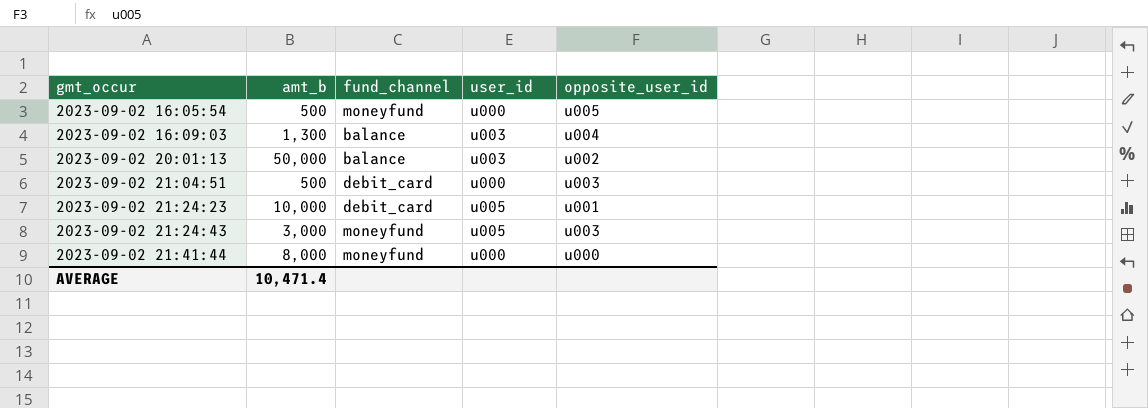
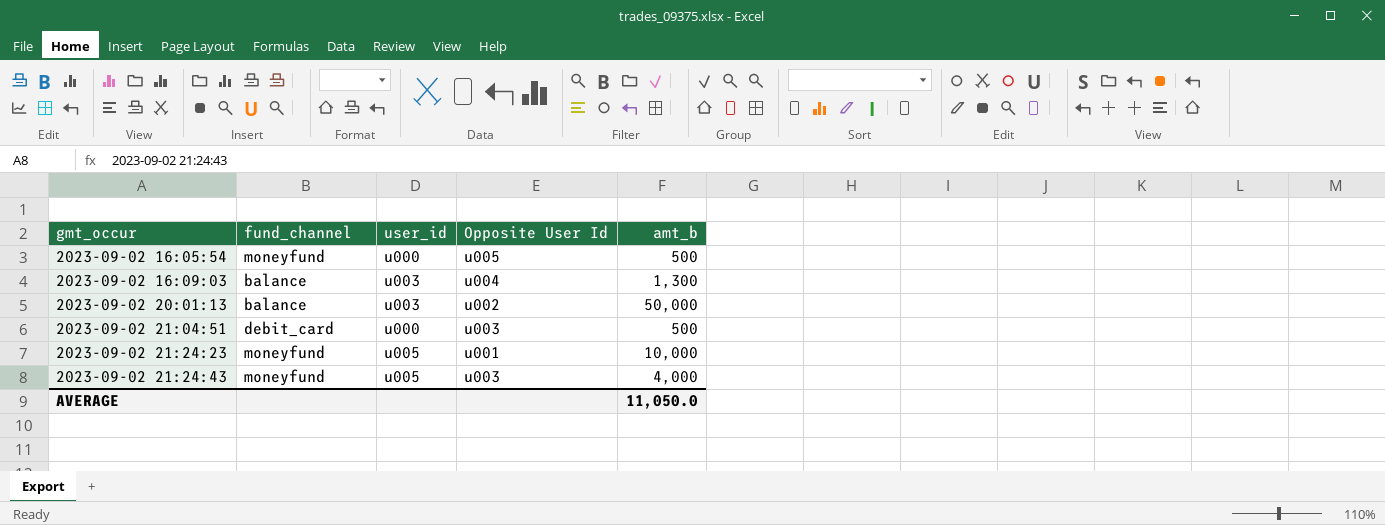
column name: opposite_user_id -> Opposite User Id
column amt_b | position: 2 -> 5
row 2023-09-02 21:41:44: 8,000 | moneyfund | u000 | u000 -> none
2023-09-02 21:24:23 | fund_channel: debit_card -> moneyfund
2023-09-02 21:24:43 | amt_b: 3,000 -> 4,000
AVERAGE | amt_b: 10,471.4 -> 11,050.0

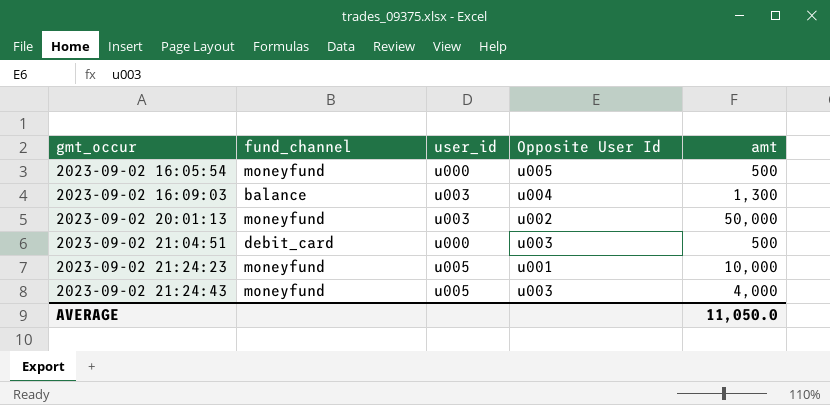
column name: amt_b -> amt
2023-09-02 20:01:13 | fund_channel: balance -> moneyfund

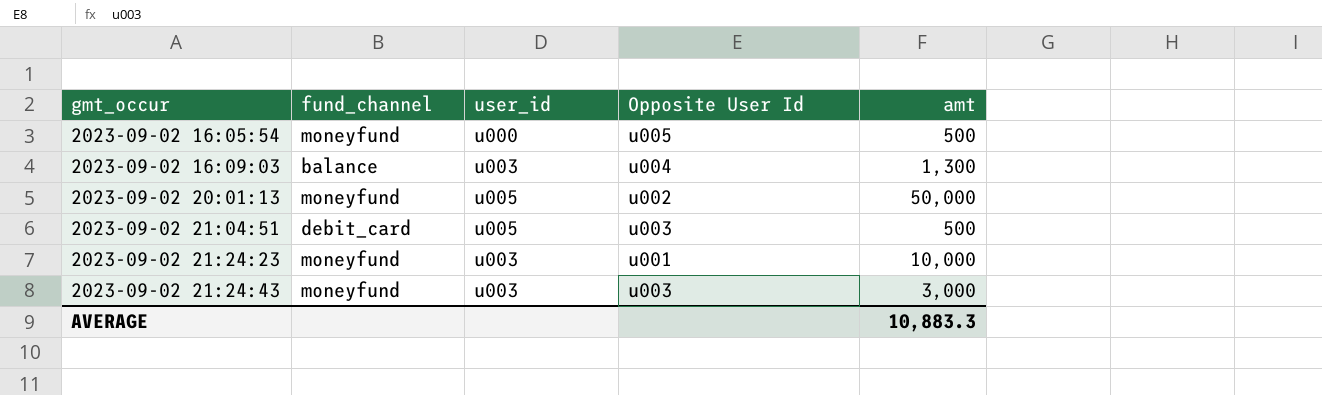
2023-09-02 20:01:13 | user_id: u003 -> u005
2023-09-02 21:04:51 | user_id: u000 -> u005
2023-09-02 21:24:23 | user_id: u005 -> u003
2023-09-02 21:24:43 | user_id: u005 -> u003
2023-09-02 21:24:43 | amt: 4,000 -> 3,000
AVERAGE | amt: 11,050.0 -> 10,883.3

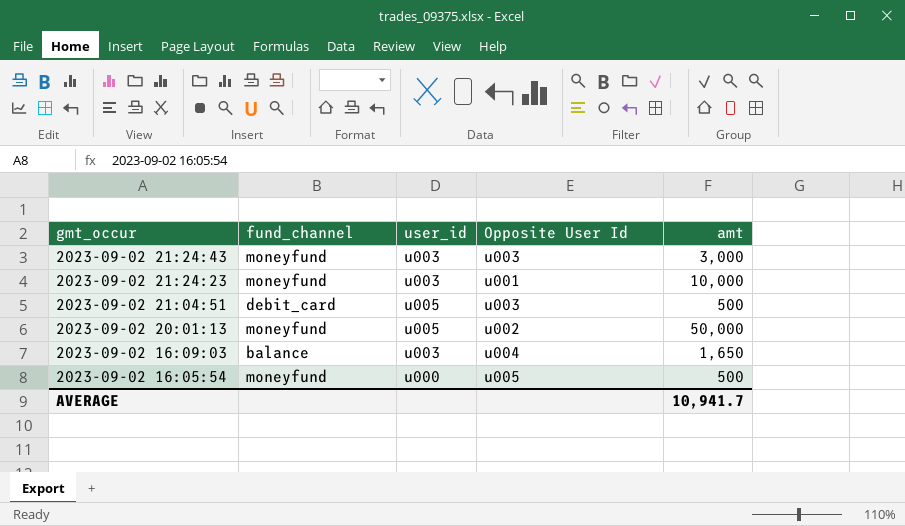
row order: gmt_occur ascending -> gmt_occur descending
2023-09-02 16:09:03 | amt: 1,300 -> 1,650
AVERAGE | amt: 10,883.3 -> 10,941.7

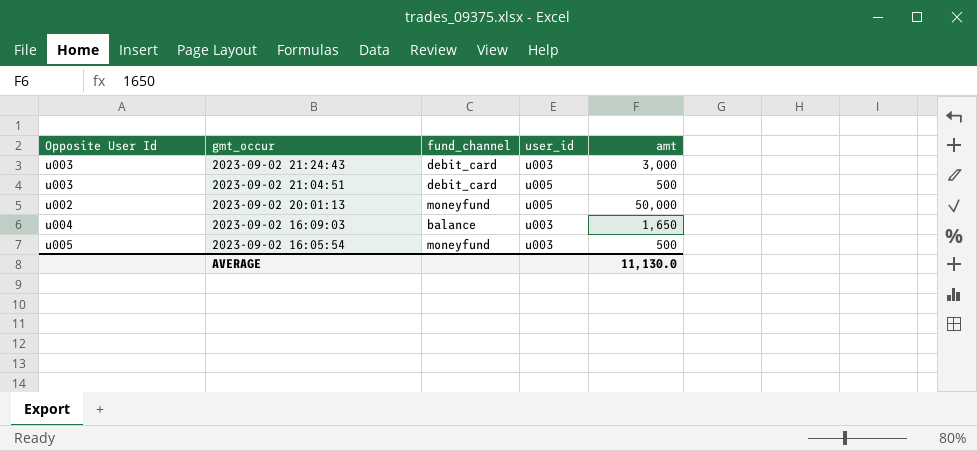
column Opposite User Id | position: 4 -> 1
row 2023-09-02 21:24:23: moneyfund | u003 | u001 | 10,000 -> none
2023-09-02 21:24:43 | fund_channel: moneyfund -> debit_card
2023-09-02 16:05:54 | user_id: u000 -> u003
AVERAGE | amt: 10,941.7 -> 11,130.0

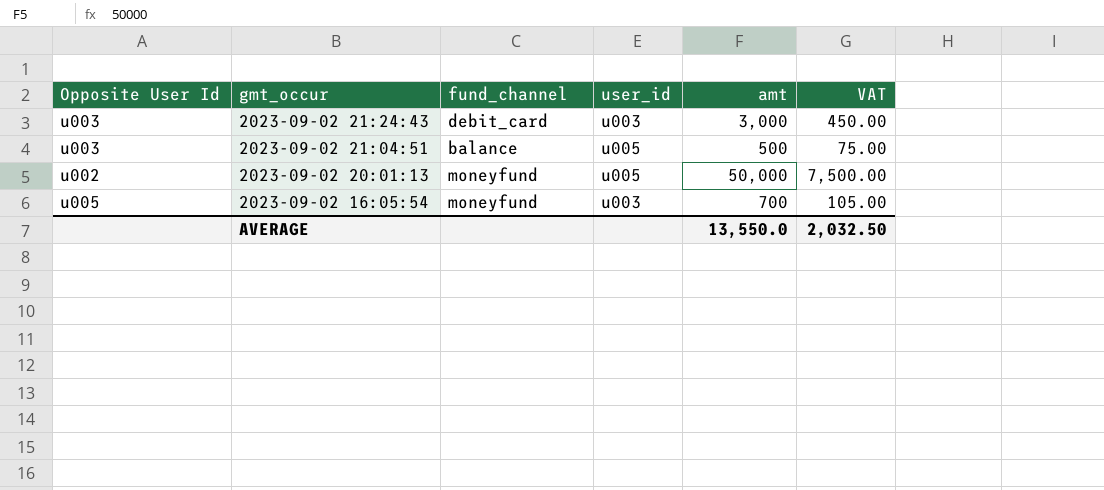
column VAT | formula: none -> [amt] * 0.15
row 2023-09-02 16:09:03: u004 | balance | u003 | 1,650 -> none
2023-09-02 21:04:51 | fund_channel: debit_card -> balance
2023-09-02 16:05:54 | amt: 500 -> 700
AVERAGE | amt: 11,130.0 -> 13,550.0

